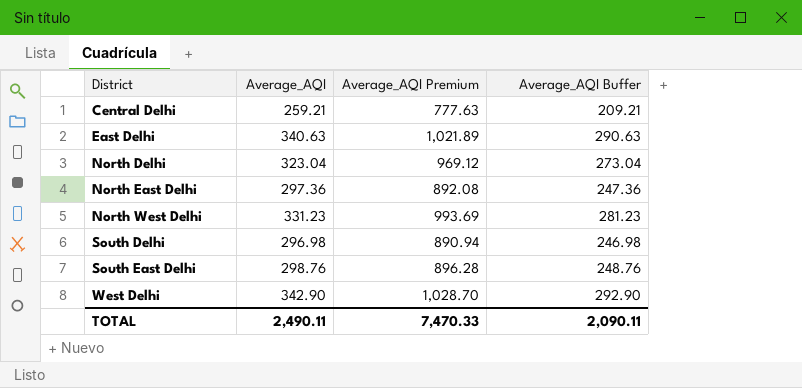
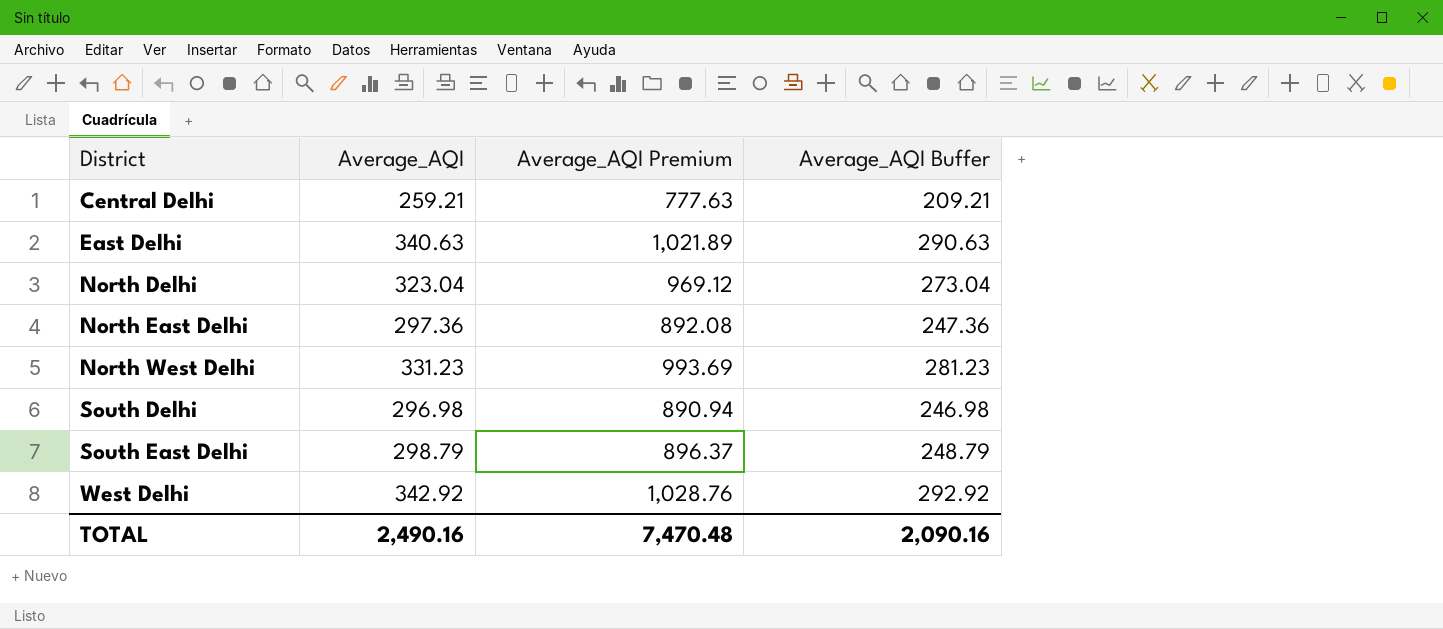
South East Delhi | Average_AQI: 298.76 -> 298.79
South East Delhi | Average_AQI Premium: 896.28 -> 896.37
South East Delhi | Average_AQI Buffer: 248.76 -> 248.79
West Delhi | Average_AQI: 342.90 -> 342.92
West Delhi | Average_AQI Premium: 1,028.70 -> 1,028.76
West Delhi | Average_AQI Buffer: 292.90 -> 292.92
TOTAL | Average_AQI: 2,490.11 -> 2,490.16
TOTAL | Average_AQI Premium: 7,470.33 -> 7,470.48
TOTAL | Average_AQI Buffer: 2,090.11 -> 2,090.16

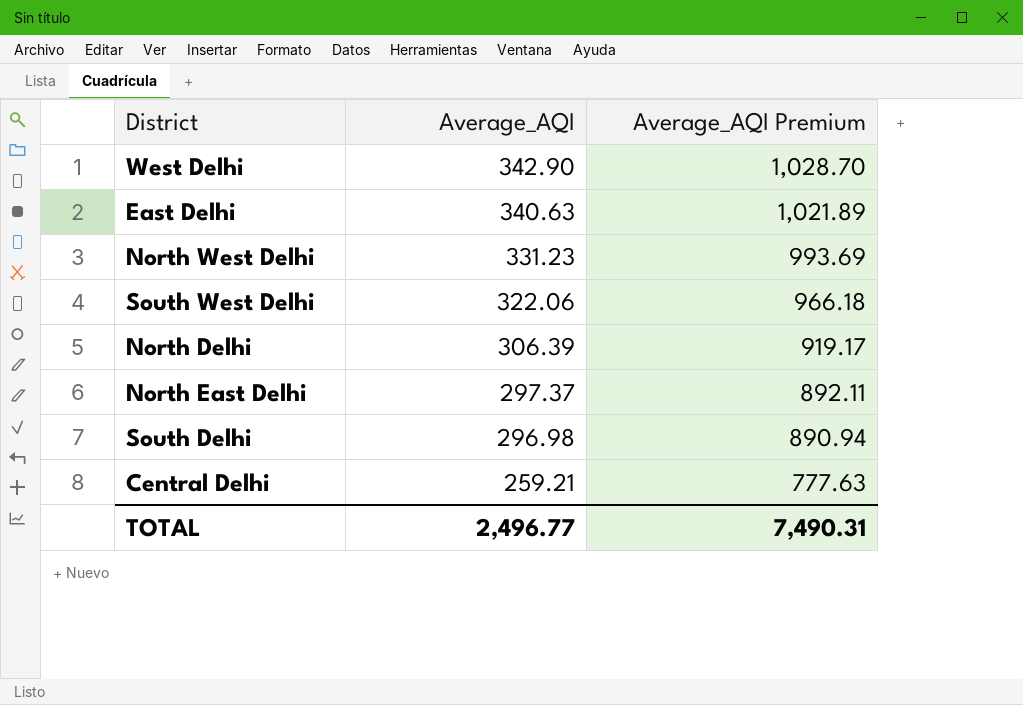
row order: District ascending -> Average_AQI descending
column Average_AQI Buffer | formula: [Average_AQI] - 50 -> none
row South East Delhi: 298.79 | 896.37 | 248.79 -> none
West Delhi | Average_AQI: 342.92 -> 342.90
West Delhi | Average_AQI Premium: 1,028.76 -> 1,028.70
row South West Delhi: none -> 322.06 | 966.18
North Delhi | Average_AQI: 323.04 -> 306.39
North Delhi | Average_AQI Premium: 969.12 -> 919.17
North East Delhi | Average_AQI: 297.36 -> 297.37
North East Delhi | Average_AQI Premium: 892.08 -> 892.11
TOTAL | Average_AQI: 2,490.16 -> 2,496.77
TOTAL | Average_AQI Premium: 7,470.48 -> 7,490.31

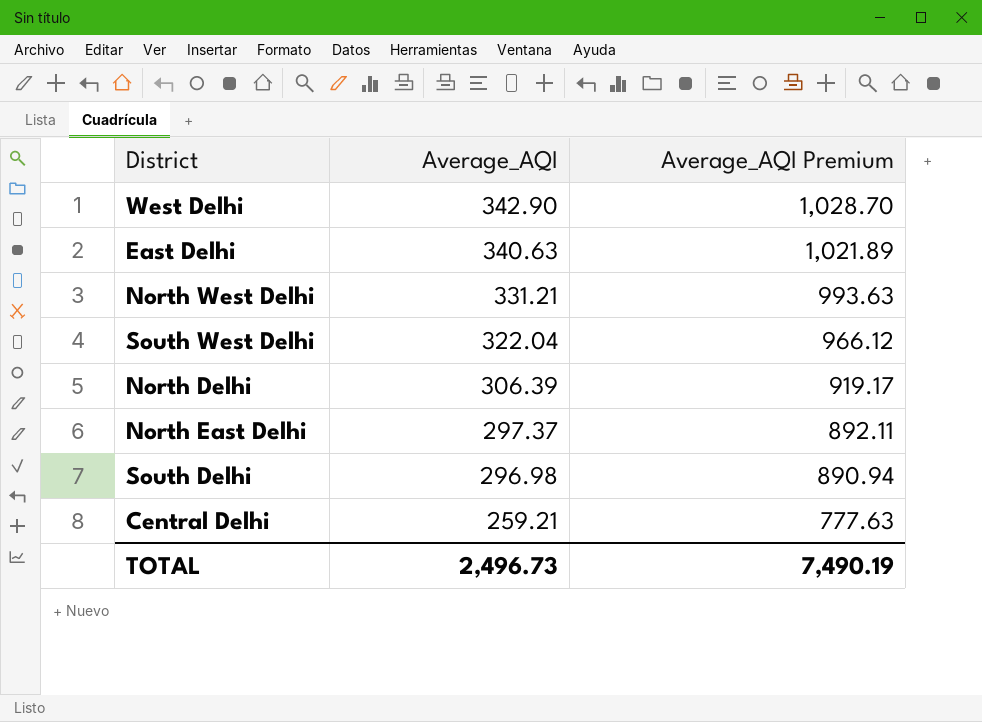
North West Delhi | Average_AQI: 331.23 -> 331.21
North West Delhi | Average_AQI Premium: 993.69 -> 993.63
South West Delhi | Average_AQI: 322.06 -> 322.04
South West Delhi | Average_AQI Premium: 966.18 -> 966.12
TOTAL | Average_AQI: 2,496.77 -> 2,496.73
TOTAL | Average_AQI Premium: 7,490.31 -> 7,490.19

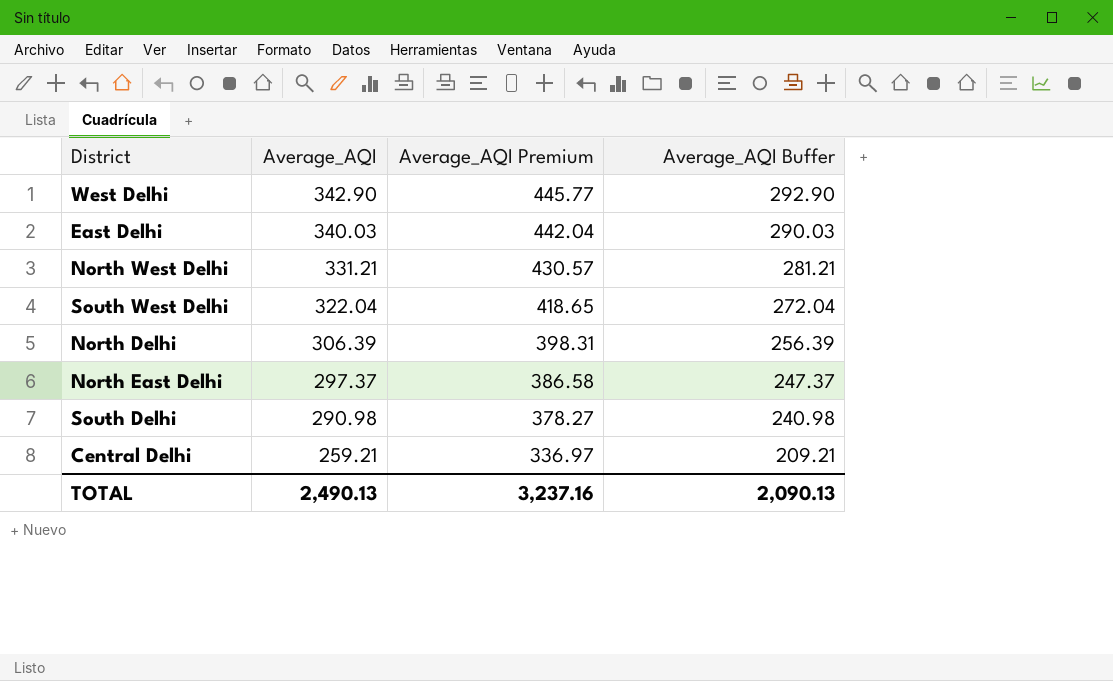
column Average_AQI Premium | formula: [Average_AQI] * 3 -> [Average_AQI] * 1.3
column Average_AQI Buffer | formula: none -> [Average_AQI] - 50
East Delhi | Average_AQI: 340.63 -> 340.03
South Delhi | Average_AQI: 296.98 -> 290.98
TOTAL | Average_AQI: 2,496.73 -> 2,490.13
TOTAL | Average_AQI Premium: 7,490.19 -> 3,237.16

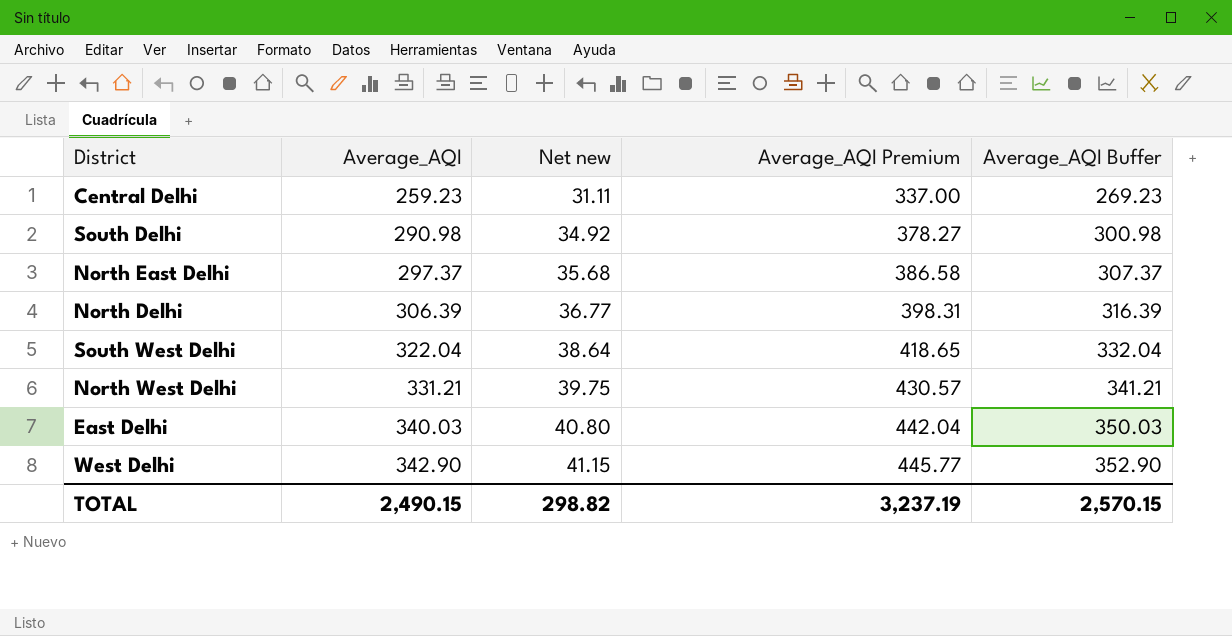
row order: Average_AQI descending -> Average_AQI ascending
column Net new | formula: none -> [Average_AQI] * 0.12
column Average_AQI Buffer | formula: [Average_AQI] - 50 -> [Average_AQI] + 10
Central Delhi | Average_AQI: 259.21 -> 259.23
Central Delhi | Average_AQI Premium: 336.97 -> 337.00
TOTAL | Average_AQI: 2,490.13 -> 2,490.15
TOTAL | Average_AQI Premium: 3,237.16 -> 3,237.19
TOTAL | Average_AQI Buffer: 2,090.13 -> 2,570.15

